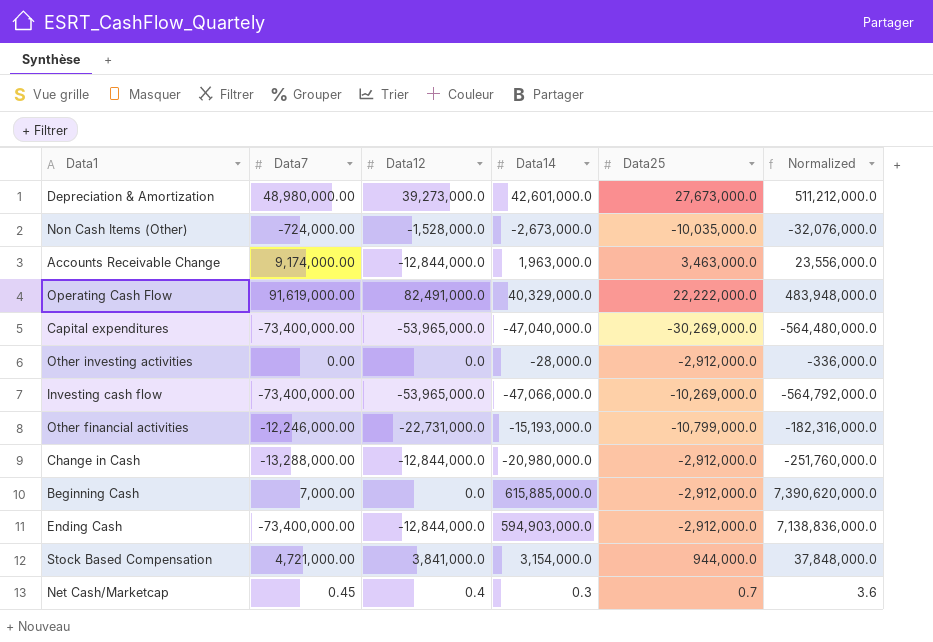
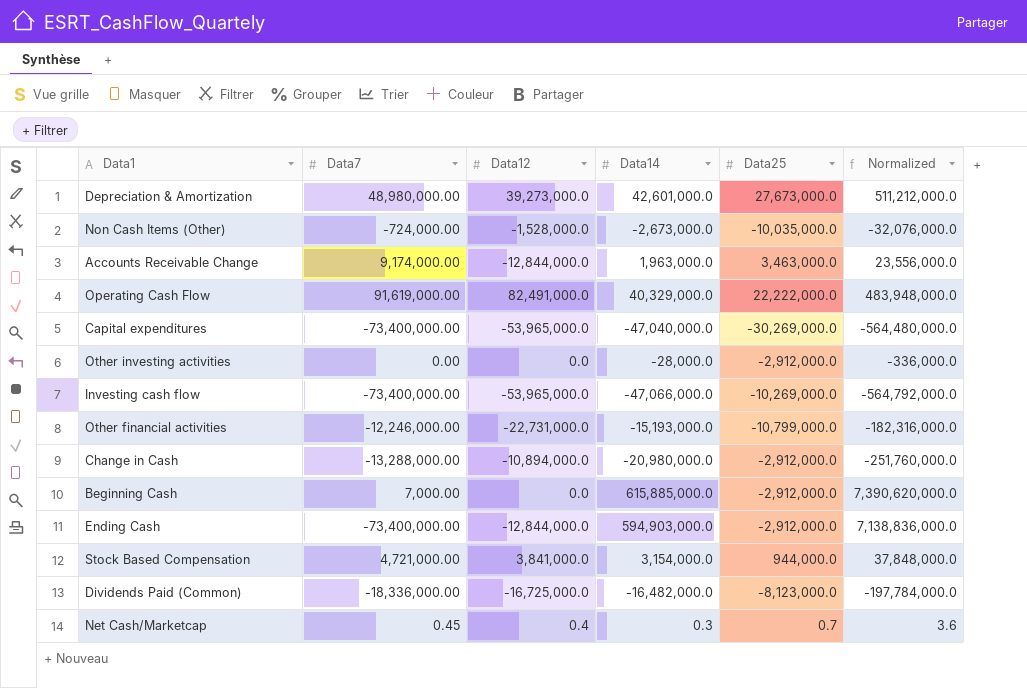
Change in Cash | Data12: -12,844,000.0 -> -10,894,000.0
row Dividends Paid (Common): none -> -18,336,000.00 | -16,725,000.0 | -16,482,000.0 | -8,123,000.0 | -197,784,000.0

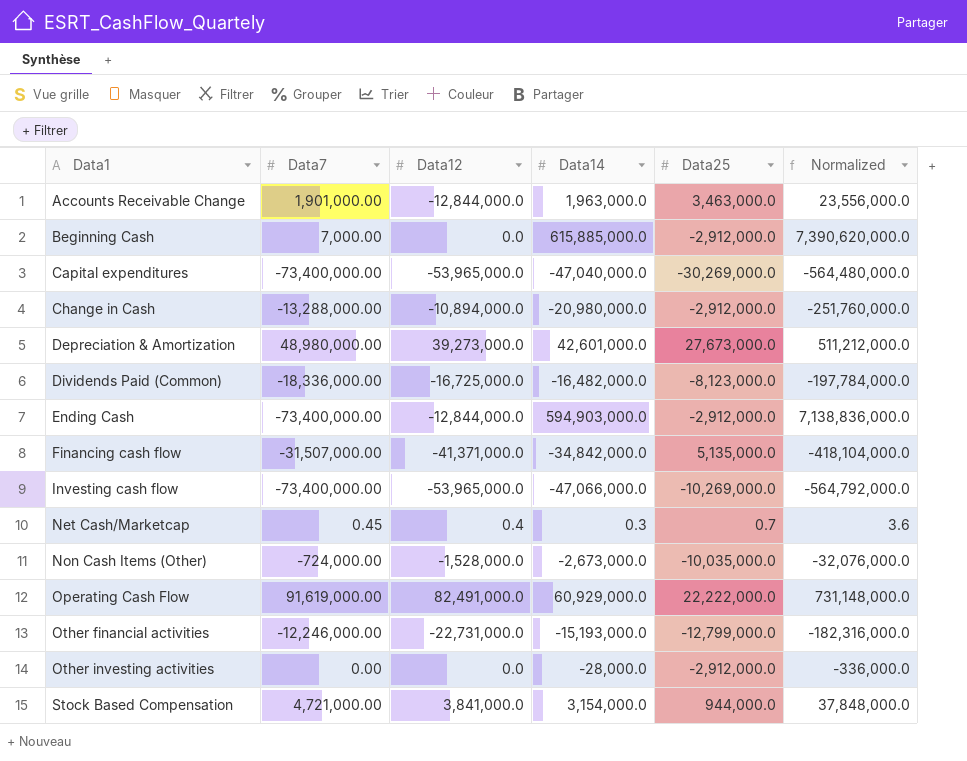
row order: none -> Data1 ascending
Accounts Receivable Change | Data7: 9,174,000.00 -> 1,901,000.00
row Financing cash flow: none -> -31,507,000.00 | -41,371,000.0 | -34,842,000.0 | 5,135,000.0 | -418,104,000.0
Operating Cash Flow | Data14: 40,329,000.0 -> 60,929,000.0
Operating Cash Flow | Normalized: 483,948,000.0 -> 731,148,000.0
Other financial activities | Data25: -10,799,000.0 -> -12,799,000.0

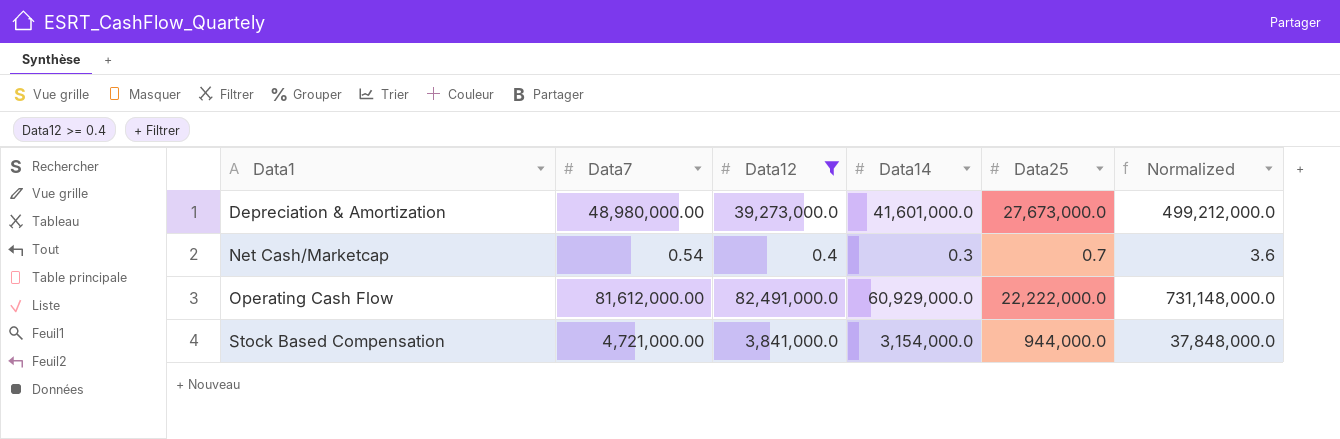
filter: none -> Data12 >= 0.4
Depreciation & Amortization | Data14: 42,601,000.0 -> 41,601,000.0
Depreciation & Amortization | Normalized: 511,212,000.0 -> 499,212,000.0
Net Cash/Marketcap | Data7: 0.45 -> 0.54
Operating Cash Flow | Data7: 91,619,000.00 -> 81,612,000.00

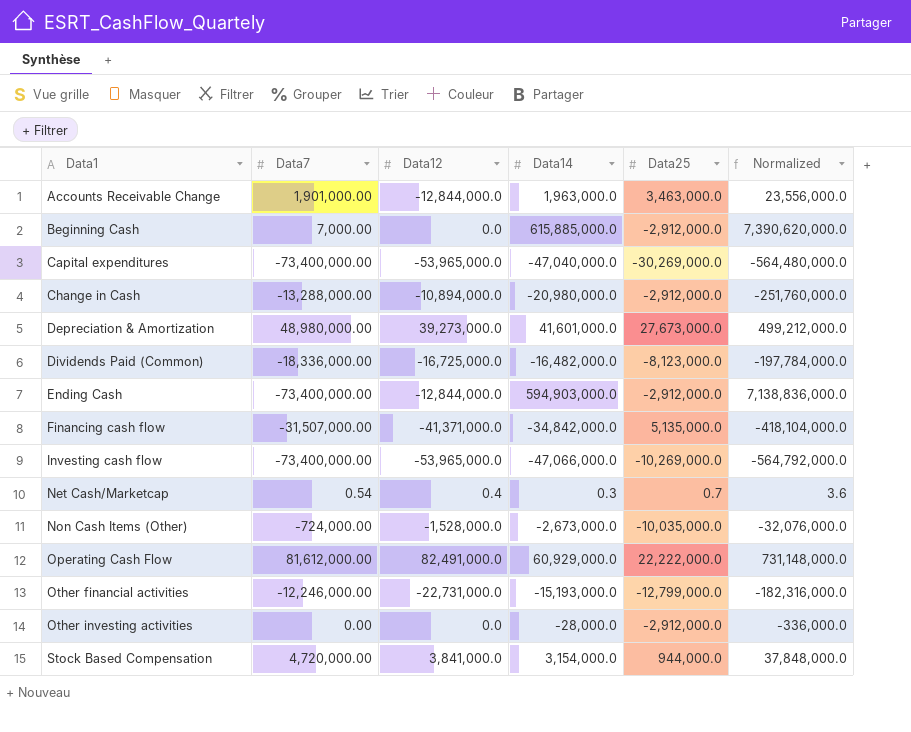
filter: Data12 >= 0.4 -> none
Stock Based Compensation | Data7: 4,721,000.00 -> 4,720,000.00

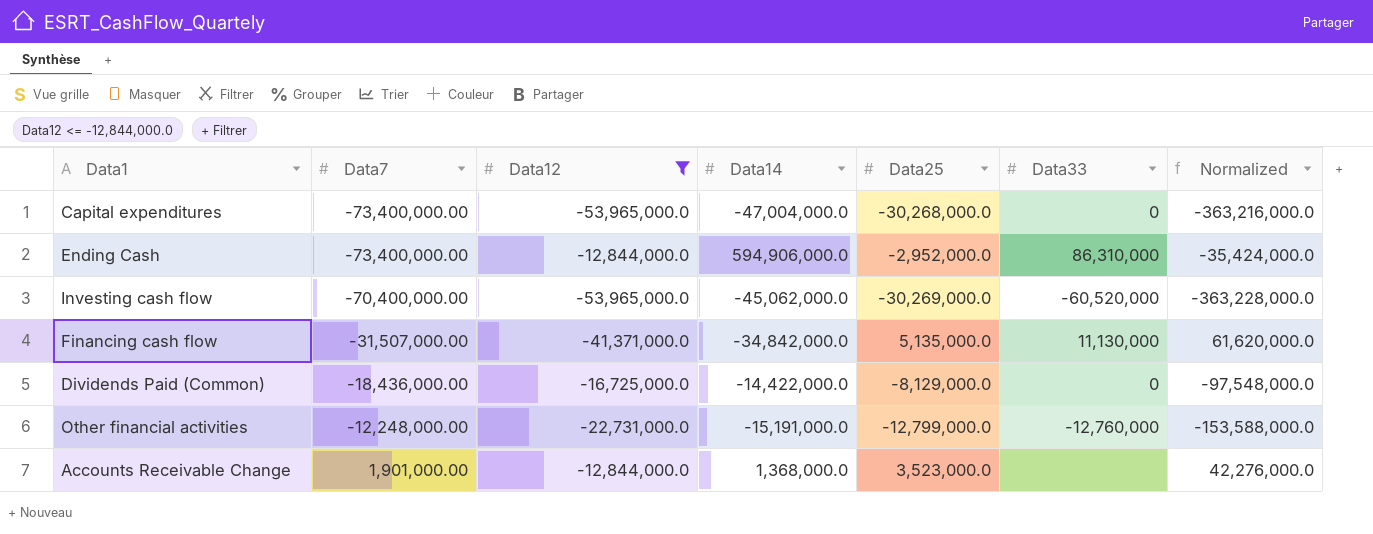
filter: none -> Data12 <= -12,844,000.0
row order: Data1 ascending -> Data7 ascending
column Data33 | position: none -> 6
column Normalized | formula: [Data14] * 12 -> [Data25] * 12
Capital expenditures | Data14: -47,040,000.0 -> -47,004,000.0
Capital expenditures | Data25: -30,269,000.0 -> -30,268,000.0
Ending Cash | Data14: 594,903,000.0 -> 594,906,000.0
Ending Cash | Data25: -2,912,000.0 -> -2,952,000.0
Investing cash flow | Data7: -73,400,000.00 -> -70,400,000.00
Investing cash flow | Data14: -47,066,000.0 -> -45,062,000.0
Investing cash flow | Data25: -10,269,000.0 -> -30,269,000.0
Dividends Paid (Common) | Data7: -18,336,000.00 -> -18,436,000.00
Dividends Paid (Common) | Data14: -16,482,000.0 -> -14,422,000.0
Dividends Paid (Common) | Data25: -8,123,000.0 -> -8,129,000.0
Other financial activities | Data7: -12,246,000.00 -> -12,248,000.00
Other financial activities | Data14: -15,193,000.0 -> -15,191,000.0
Accounts Receivable Change | Data14: 1,963,000.0 -> 1,368,000.0
Accounts Receivable Change | Data25: 3,463,000.0 -> 3,523,000.0

